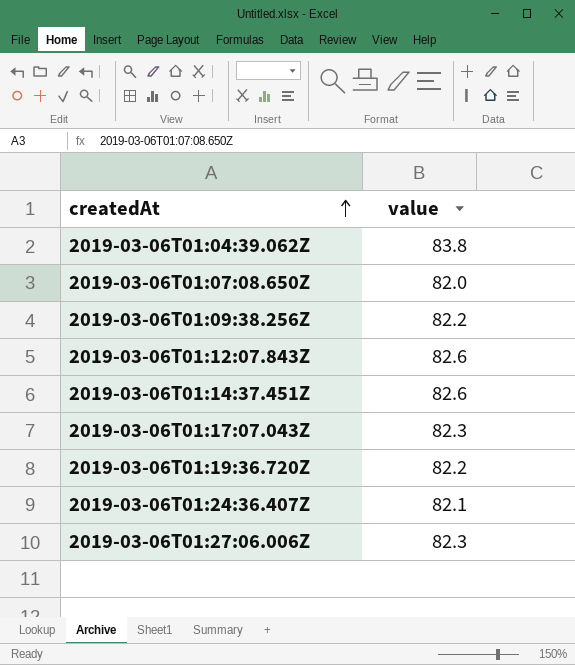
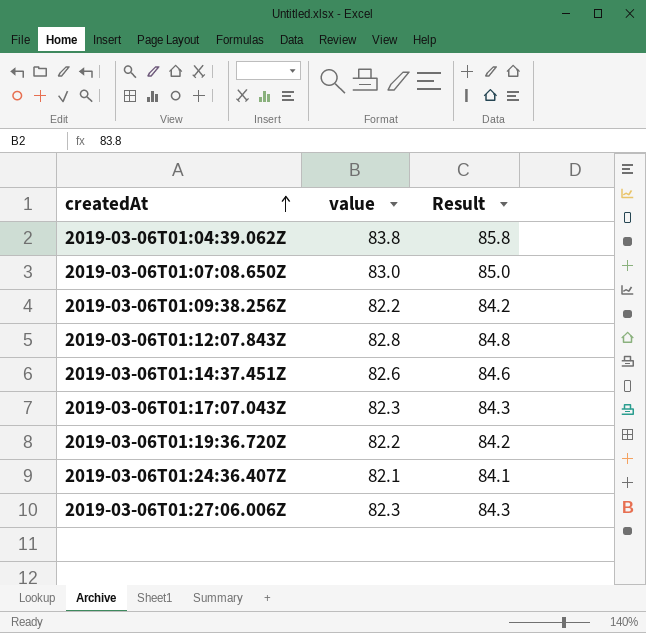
column Result | formula: none -> [value] + 2
2019-03-06T01:07:08.650Z | value: 82.0 -> 83.0
2019-03-06T01:12:07.843Z | value: 82.6 -> 82.8

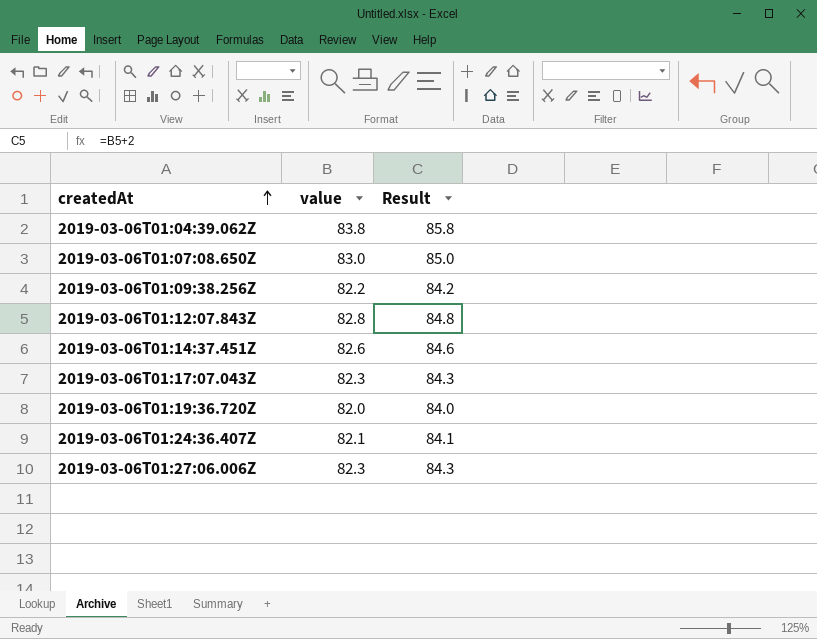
2019-03-06T01:19:36.720Z | value: 82.2 -> 82.0
2019-03-06T01:19:36.720Z | Result: 84.2 -> 84.0

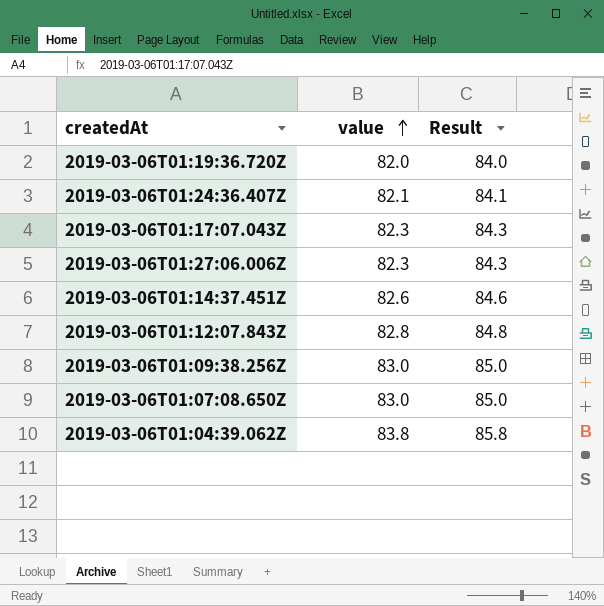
row order: createdAt ascending -> value ascending
2019-03-06T01:09:38.256Z | value: 82.2 -> 83.0
2019-03-06T01:09:38.256Z | Result: 84.2 -> 85.0

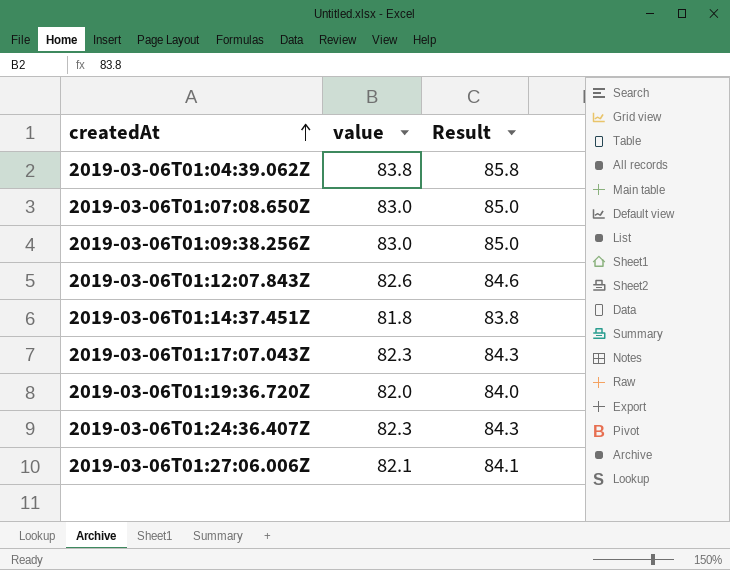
row order: value ascending -> createdAt ascending
2019-03-06T01:12:07.843Z | value: 82.8 -> 82.6
2019-03-06T01:12:07.843Z | Result: 84.8 -> 84.6
2019-03-06T01:14:37.451Z | value: 82.6 -> 81.8
2019-03-06T01:14:37.451Z | Result: 84.6 -> 83.8
2019-03-06T01:24:36.407Z | value: 82.1 -> 82.3
2019-03-06T01:24:36.407Z | Result: 84.1 -> 84.3
2019-03-06T01:27:06.006Z | value: 82.3 -> 82.1
2019-03-06T01:27:06.006Z | Result: 84.3 -> 84.1

